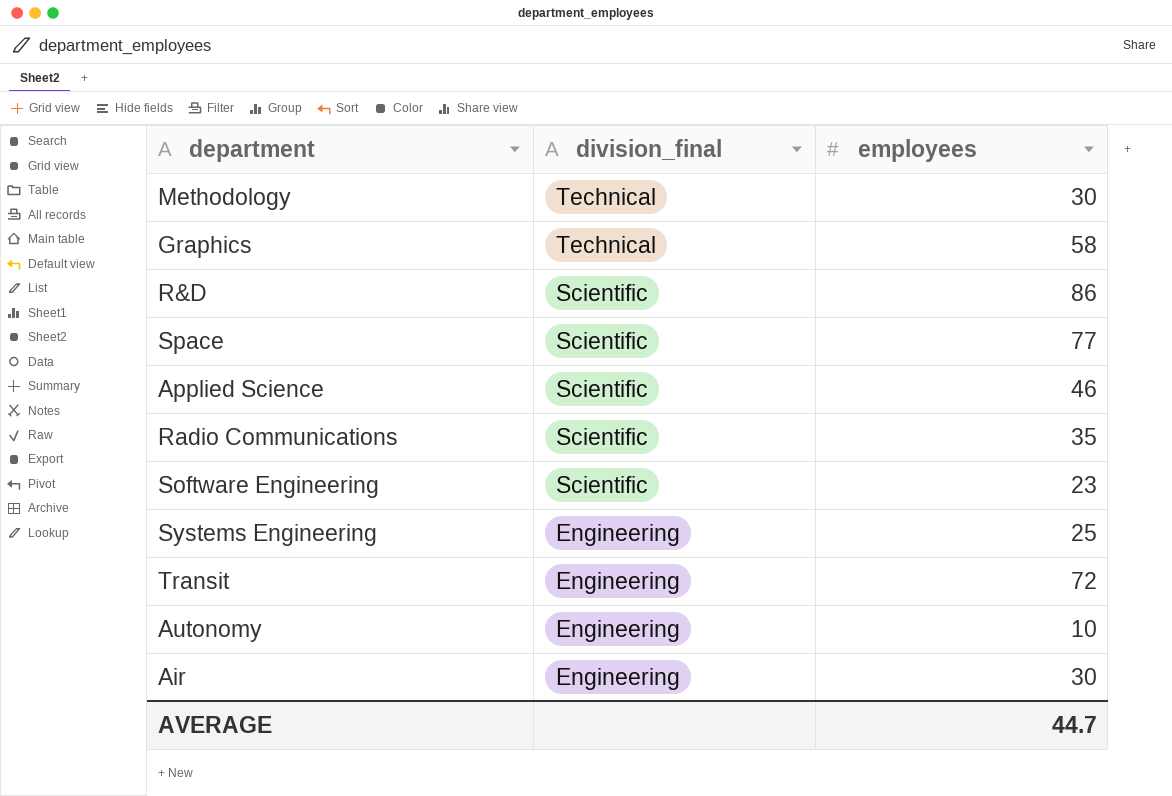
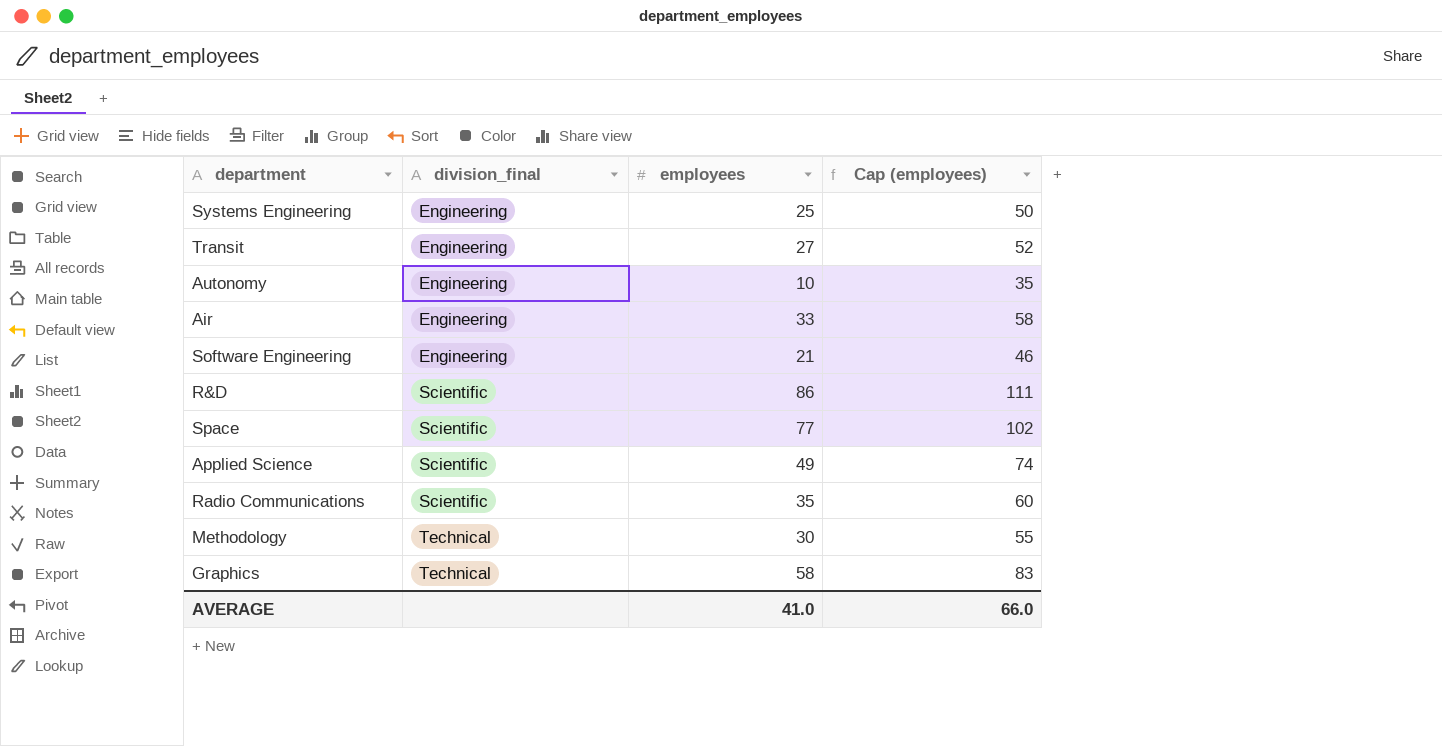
row order: division_final descending -> division_final ascending
column Cap (employees) | formula: none -> [employees] + 25
Transit | employees: 72 -> 27
Air | employees: 30 -> 33
Software Engineering | division_final: Scientific -> Engineering
Software Engineering | employees: 23 -> 21
Applied Science | employees: 46 -> 49
AVERAGE | employees: 44.7 -> 41.0

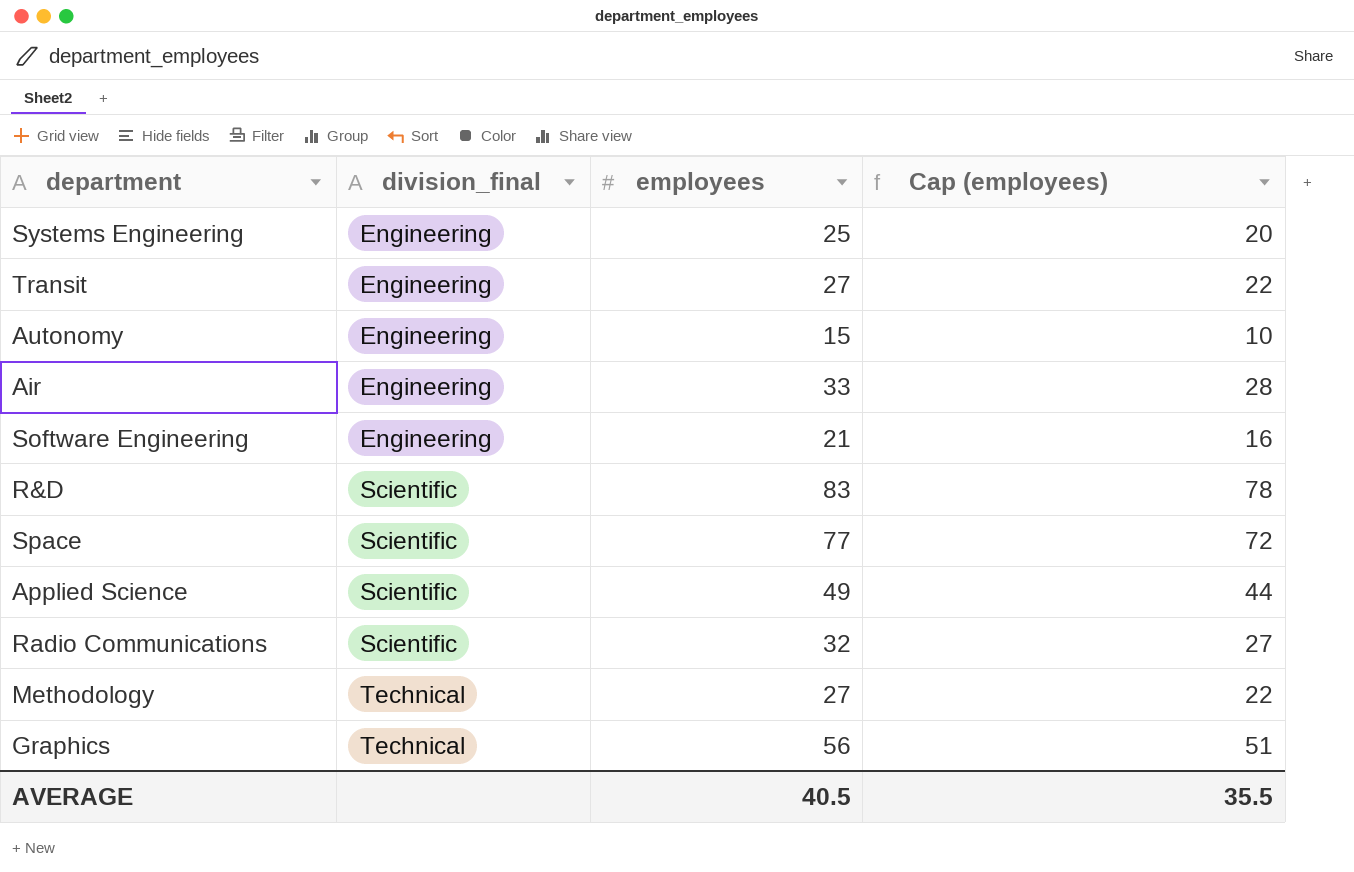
column Cap (employees) | formula: [employees] + 25 -> [employees] - 5
Autonomy | employees: 10 -> 15
R&D | employees: 86 -> 83
Radio Communications | employees: 35 -> 32
Methodology | employees: 30 -> 27
Graphics | employees: 58 -> 56
AVERAGE | employees: 41.0 -> 40.5
AVERAGE | Cap (employees): 66.0 -> 35.5

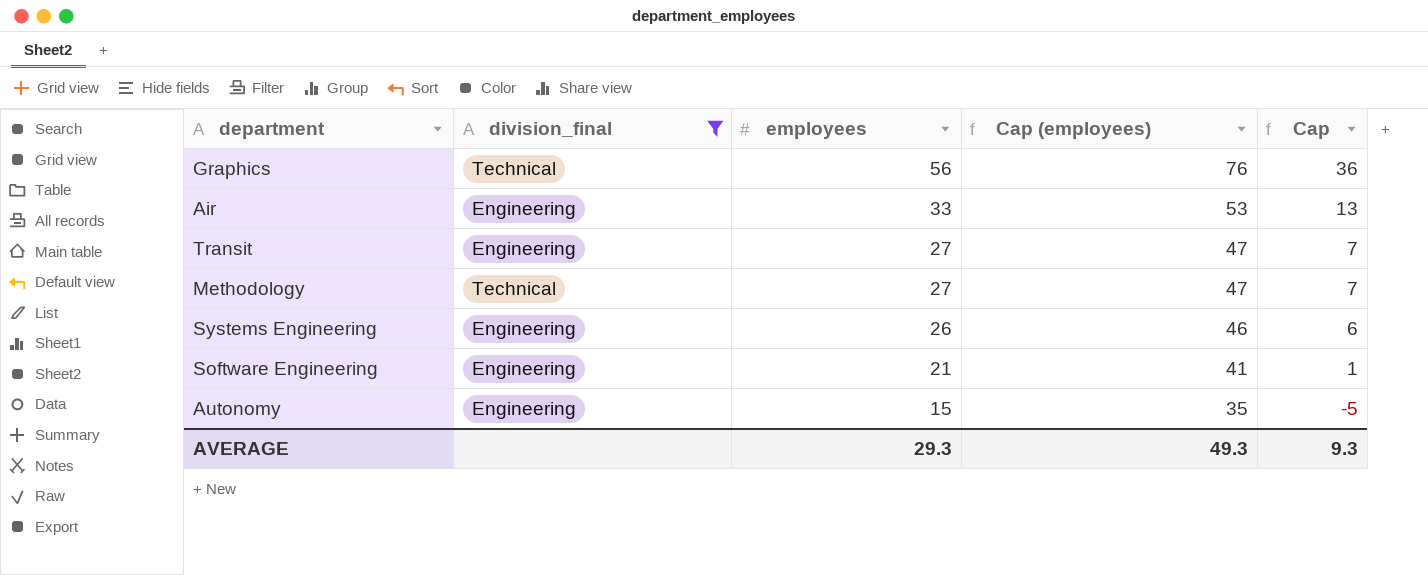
filter: none -> division_final != Scientific
row order: division_final ascending -> employees descending
column Cap (employees) | formula: [employees] - 5 -> [employees] + 20
column Cap | formula: none -> [employees] - 20
Systems Engineering | employees: 25 -> 26
AVERAGE | employees: 40.5 -> 29.3
AVERAGE | Cap (employees): 35.5 -> 49.3

